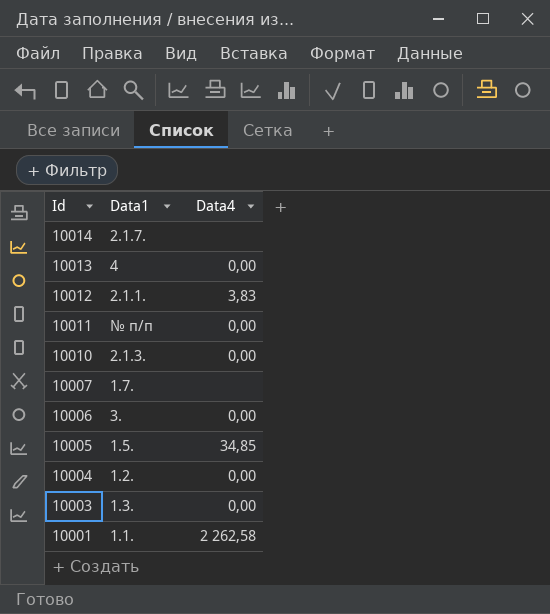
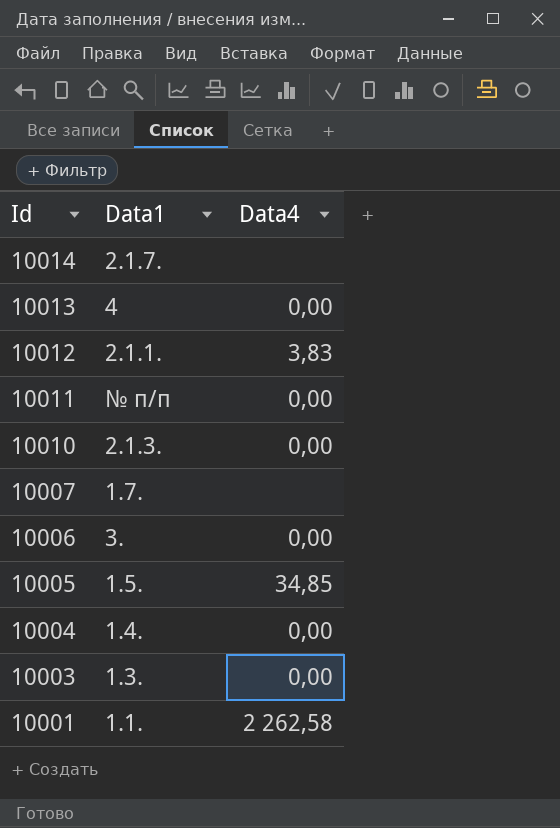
10004 | Data1: 1.2. -> 1.4.

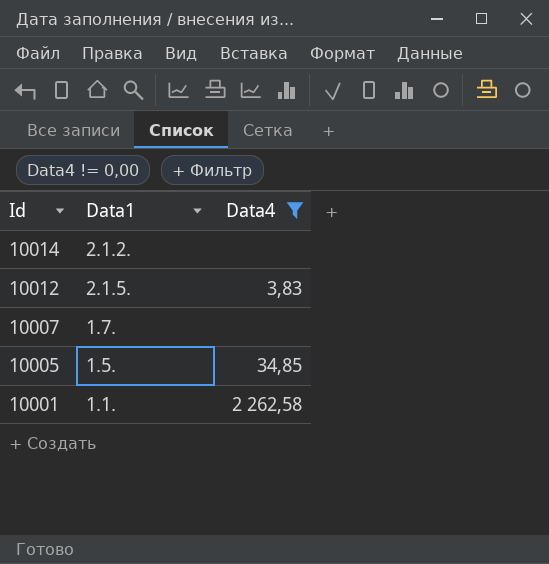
filter: none -> Data4 != 0,00
10014 | Data1: 2.1.7. -> 2.1.2.
10012 | Data1: 2.1.1. -> 2.1.5.

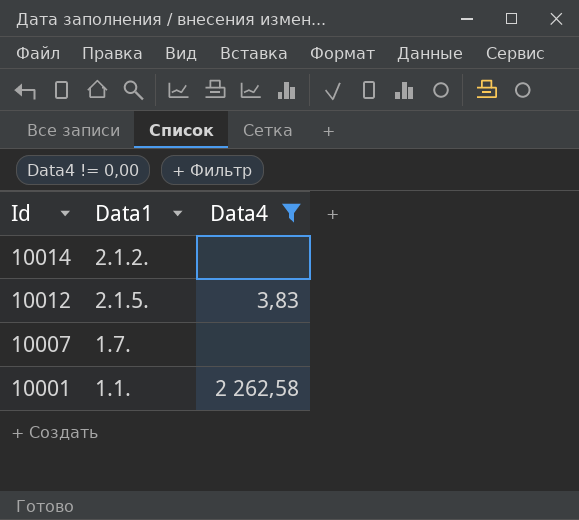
row 10005: 1.5. | 34,85 -> none

